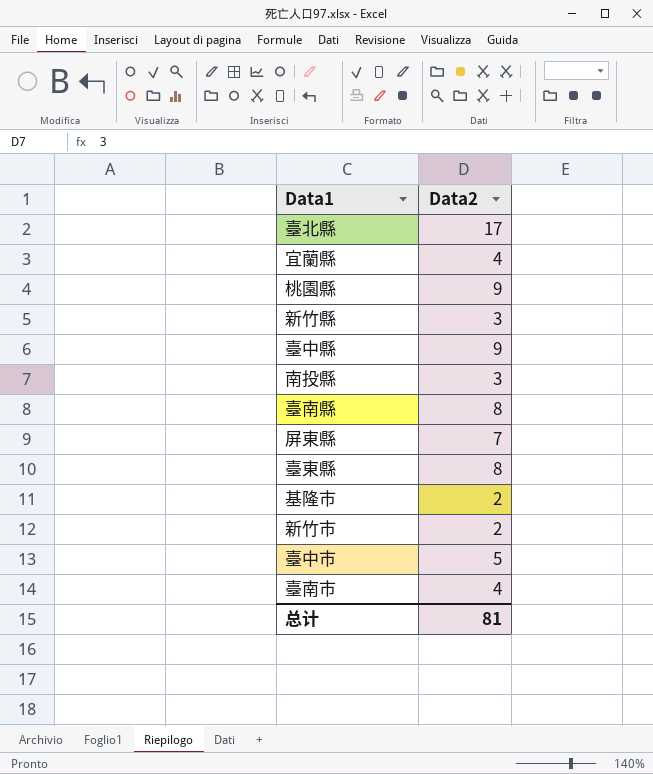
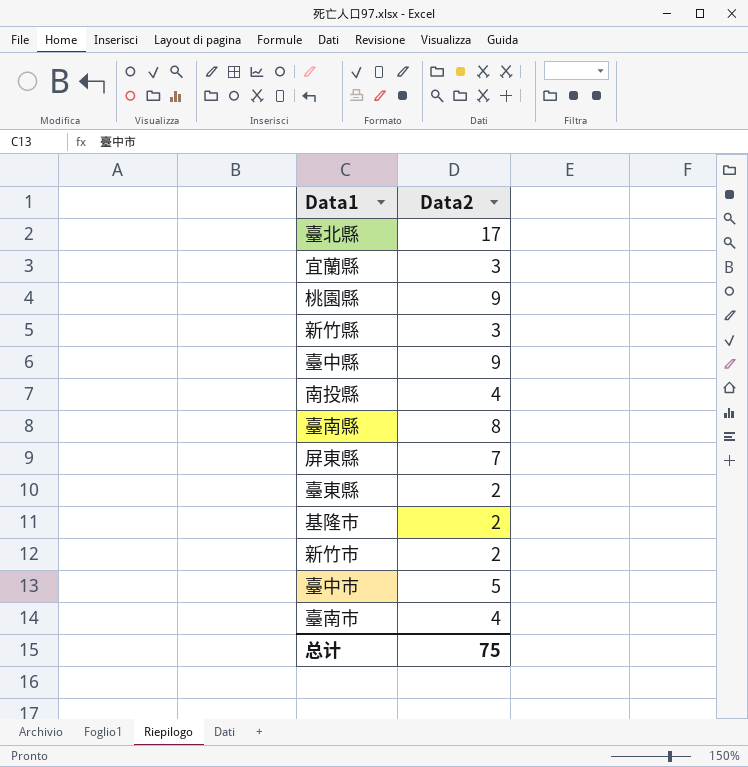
宜蘭縣 | Data2: 4 -> 3
南投縣 | Data2: 3 -> 4
臺東縣 | Data2: 8 -> 2
总计 | Data2: 81 -> 75

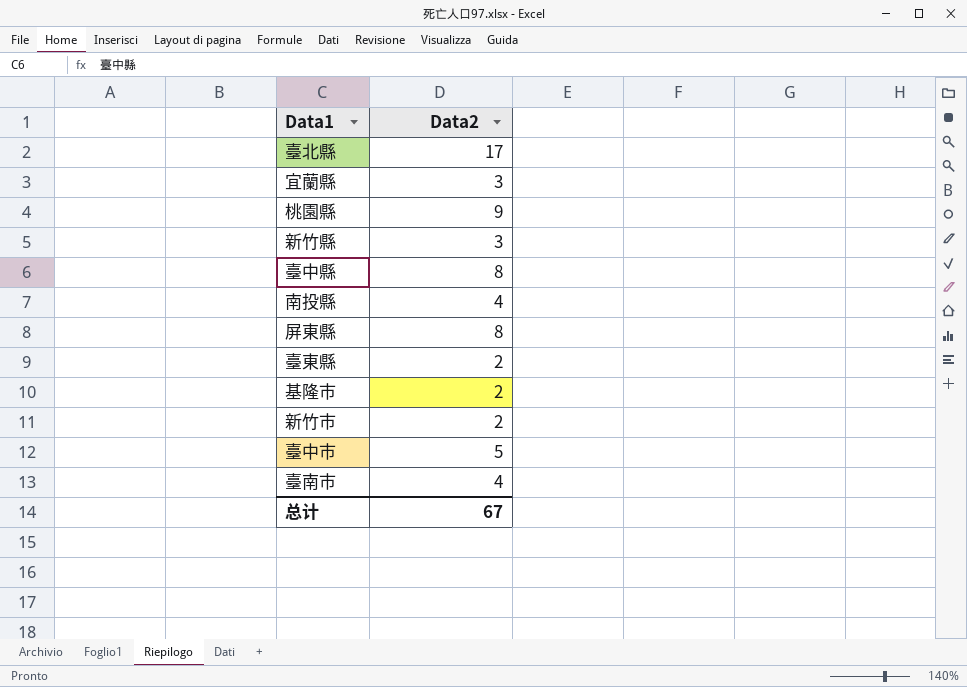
row 臺南縣: 8 -> none
臺中縣 | Data2: 9 -> 8
屏東縣 | Data2: 7 -> 8
总计 | Data2: 75 -> 67

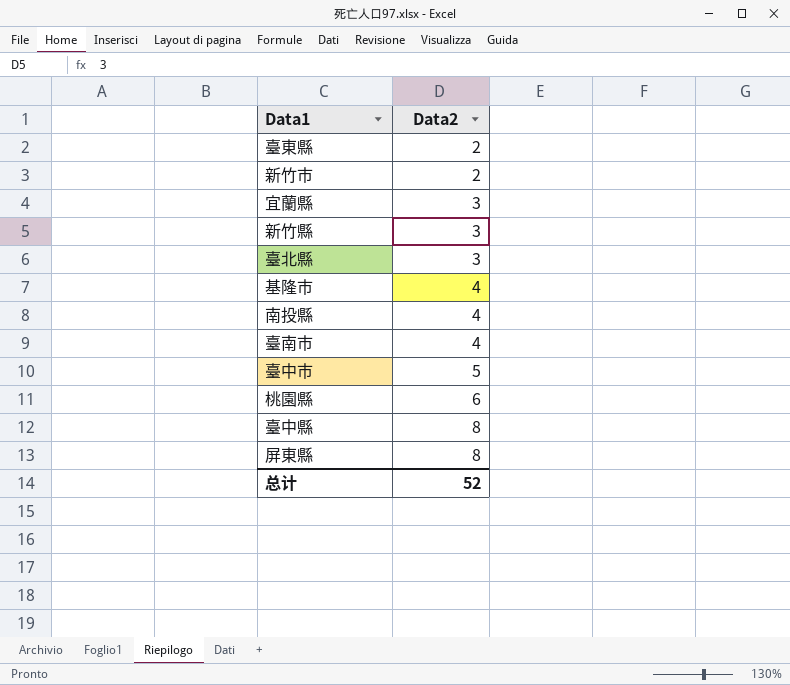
row order: none -> Data2 ascending
臺北縣 | Data2: 17 -> 3
基隆市 | Data2: 2 -> 4
桃園縣 | Data2: 9 -> 6
总计 | Data2: 67 -> 52

